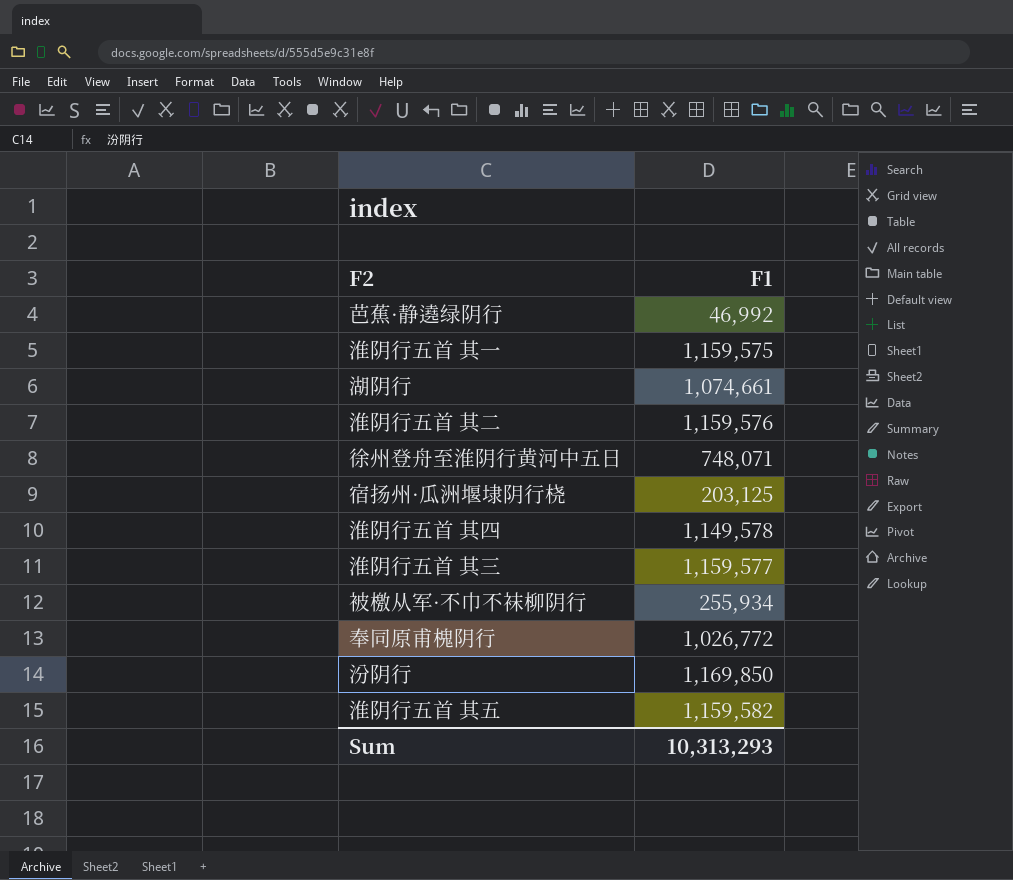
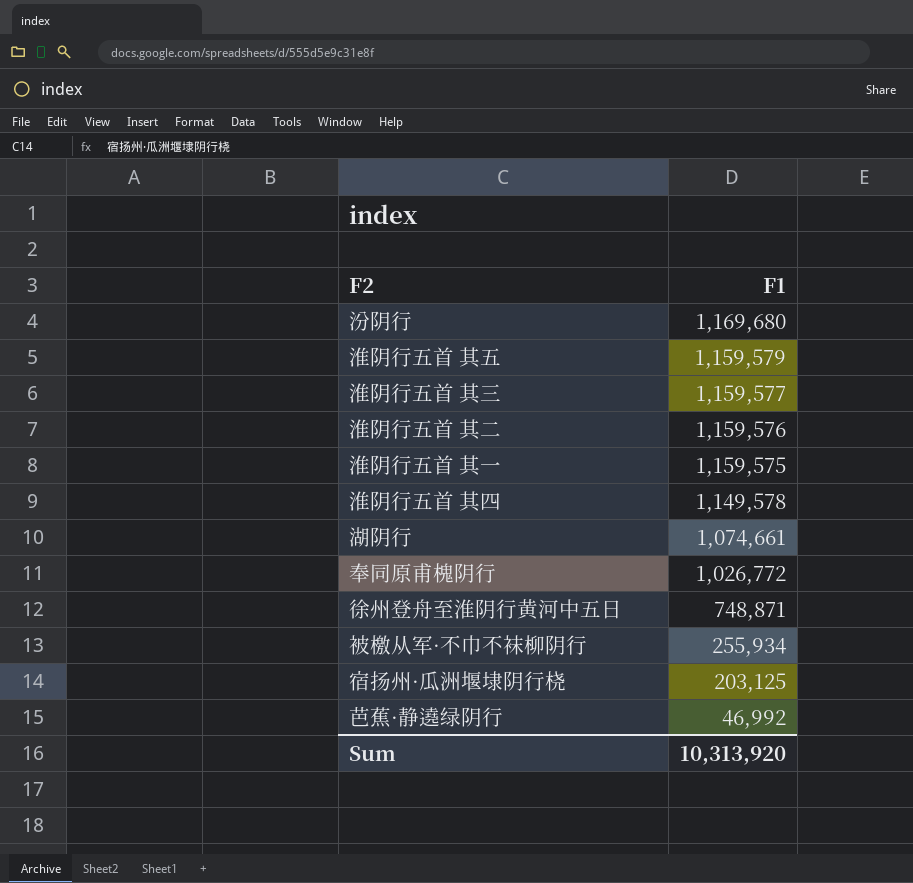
row order: none -> F1 descending
汾阴行 | F1: 1,169,850 -> 1,169,680
淮阴行五首 其五 | F1: 1,159,582 -> 1,159,579
徐州登舟至淮阴行黄河中五日 | F1: 748,071 -> 748,871
Sum | F1: 10,313,293 -> 10,313,920

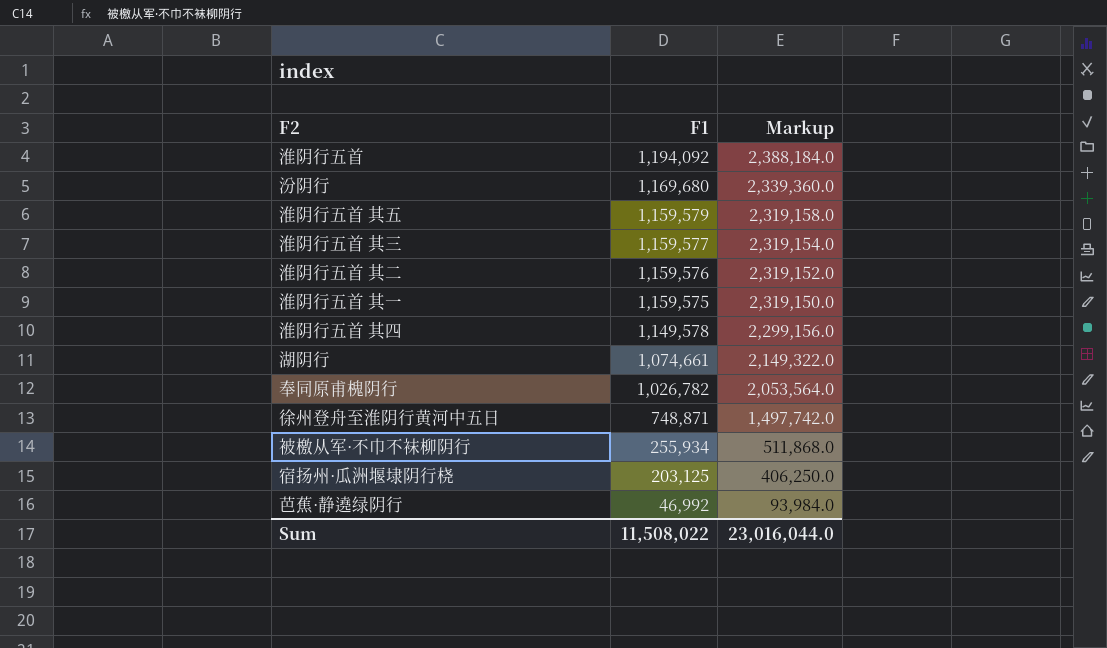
column Markup | formula: none -> [F1] * 2
row 淮阴行五首: none -> 1,194,092 | 2,388,184.0
奉同原甫槐阴行 | F1: 1,026,772 -> 1,026,782
Sum | F1: 10,313,920 -> 11,508,022

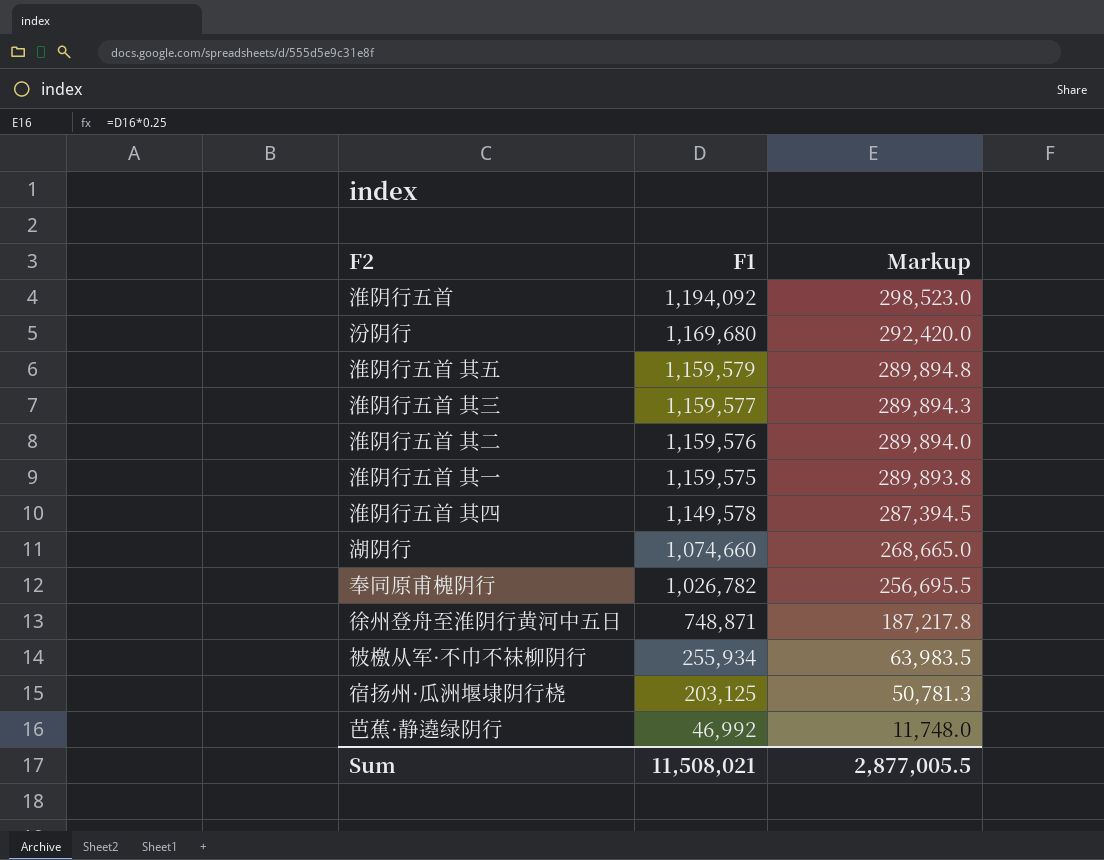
column Markup | formula: [F1] * 2 -> [F1] * 0.25
湖阴行 | F1: 1,074,661 -> 1,074,660
Sum | F1: 11,508,022 -> 11,508,021
Sum | Markup: 23,016,044.0 -> 2,877,005.5

